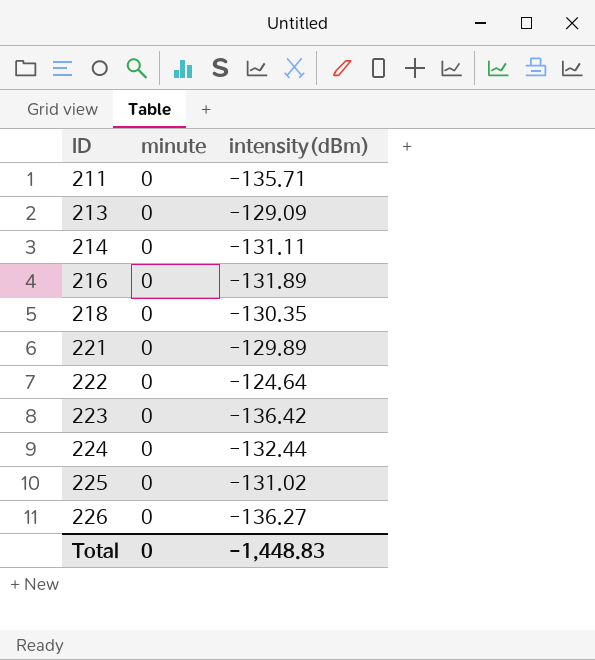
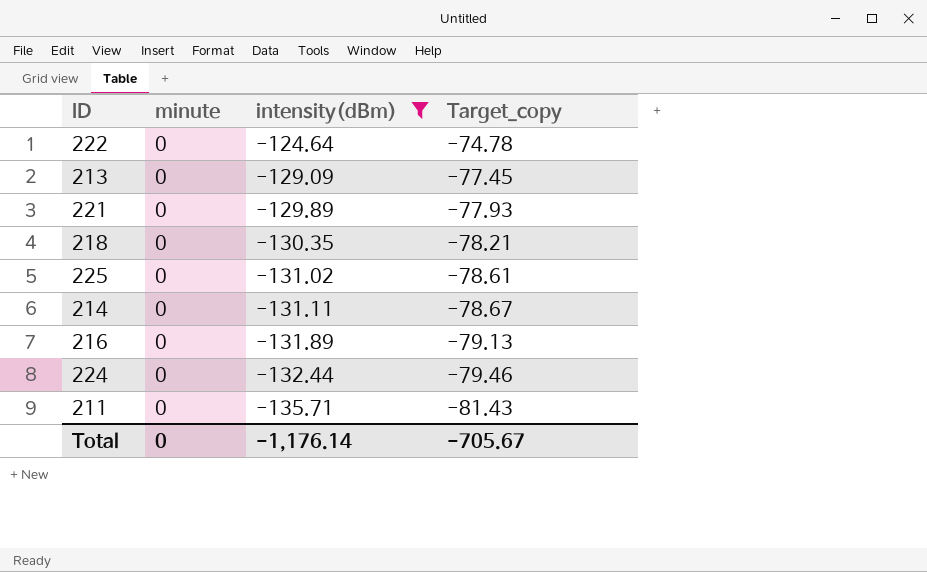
filter: none -> intensity(dBm) >= -135.71
row order: ID ascending -> intensity(dBm) descending
column Target_copy | formula: none -> [intensity(dBm)] * 0.6
Total | intensity(dBm): -1,448.83 -> -1,176.14

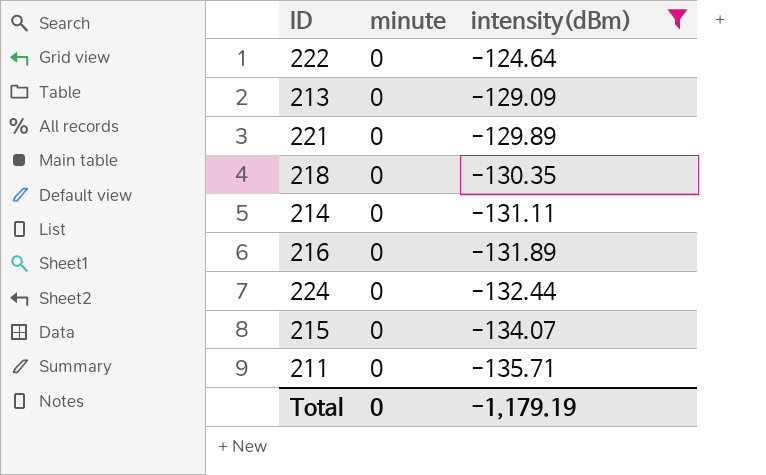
column Target_copy | formula: [intensity(dBm)] * 0.6 -> none
row 225: 0 | -131.02 | -78.61 -> none
row 215: none -> 0 | -134.07
Total | intensity(dBm): -1,176.14 -> -1,179.19

